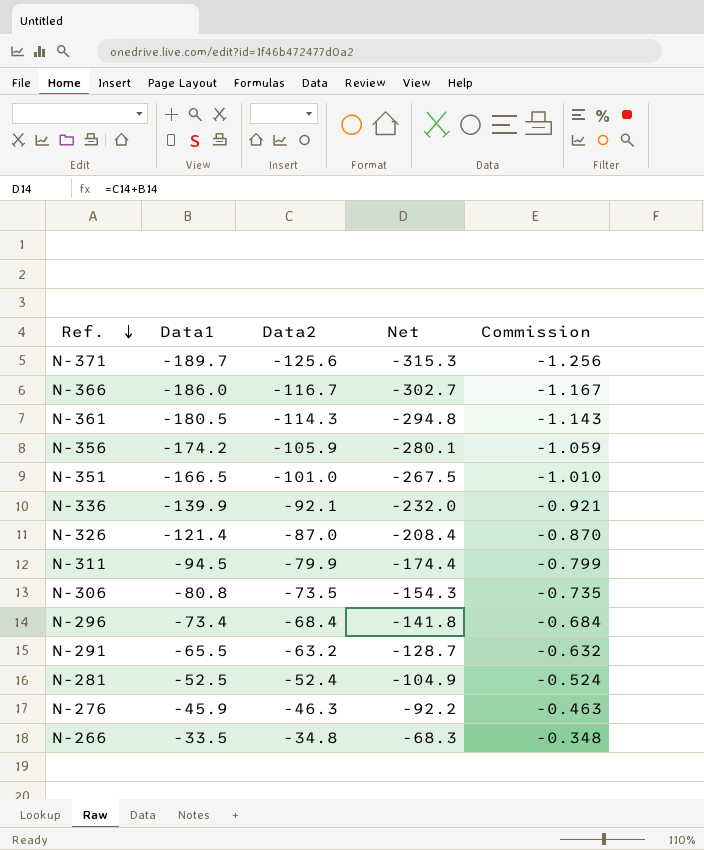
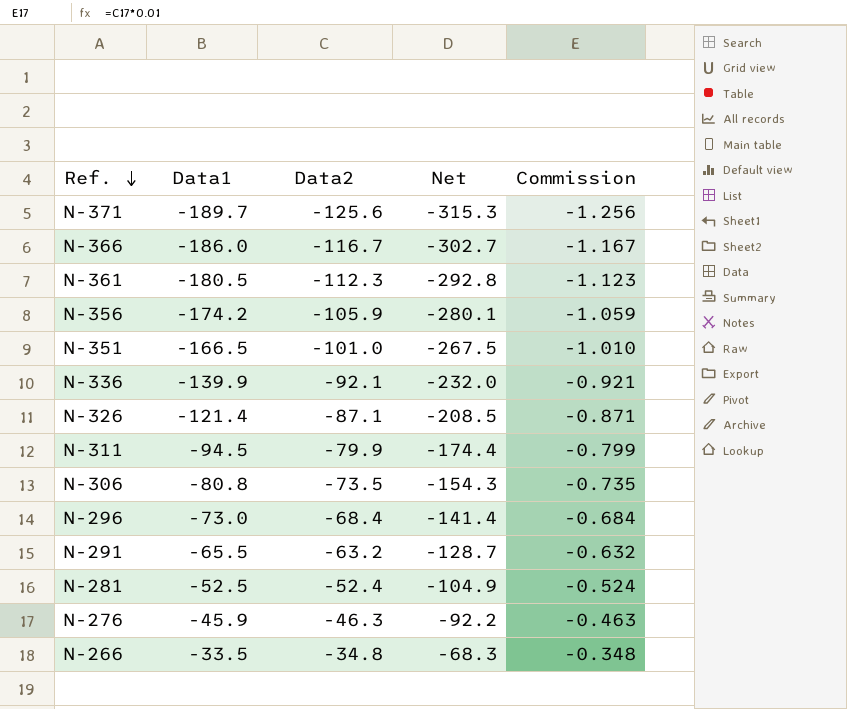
N-361 | Data2: -114.3 -> -112.3
N-361 | Net: -294.8 -> -292.8
N-361 | Commission: -1.143 -> -1.123
N-326 | Data2: -87.0 -> -87.1
N-326 | Net: -208.4 -> -208.5
N-326 | Commission: -0.870 -> -0.871
N-296 | Data1: -73.4 -> -73.0
N-296 | Net: -141.8 -> -141.4

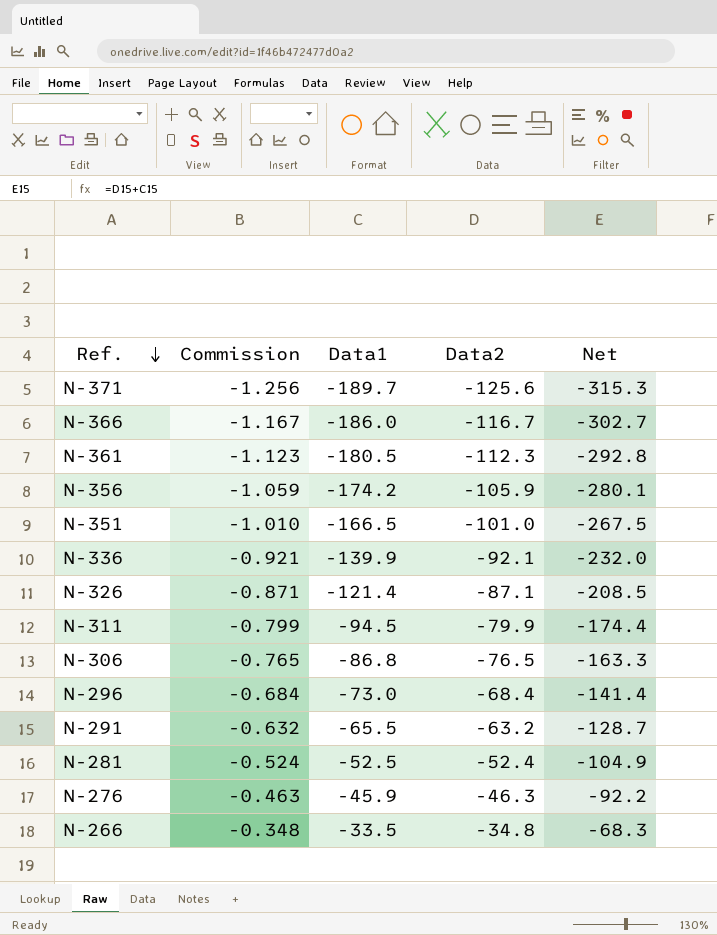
column Commission | position: 5 -> 2
N-306 | Commission: -0.735 -> -0.765
N-306 | Data1: -80.8 -> -86.8
N-306 | Data2: -73.5 -> -76.5
N-306 | Net: -154.3 -> -163.3

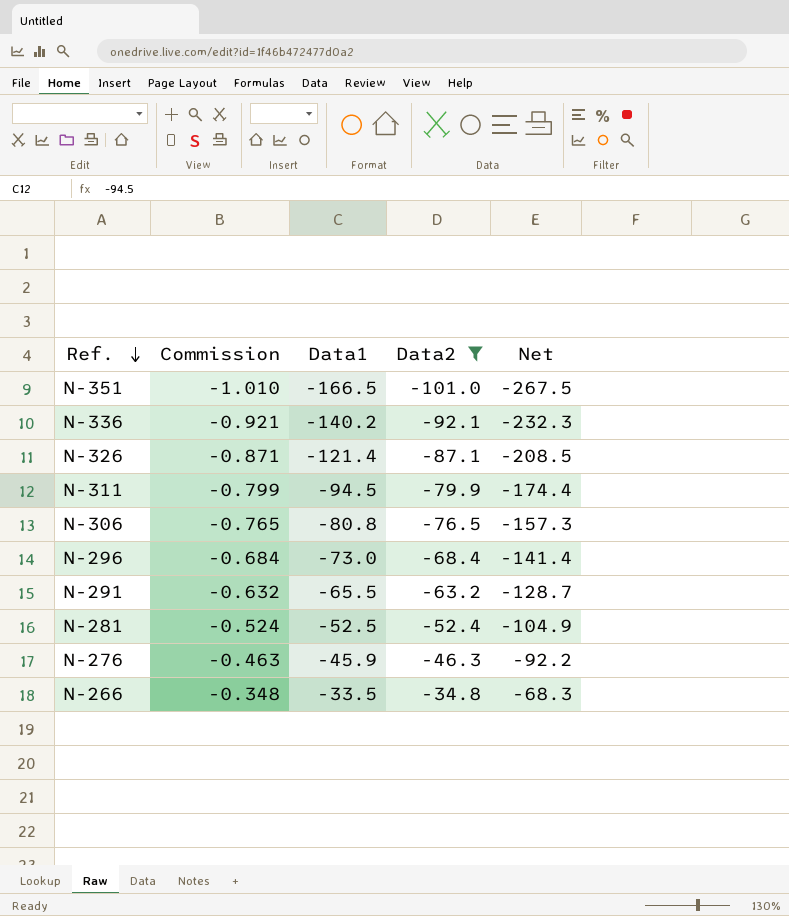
filter: none -> Data2 >= -101.0
N-336 | Data1: -139.9 -> -140.2
N-336 | Net: -232.0 -> -232.3
N-306 | Data1: -86.8 -> -80.8
N-306 | Net: -163.3 -> -157.3

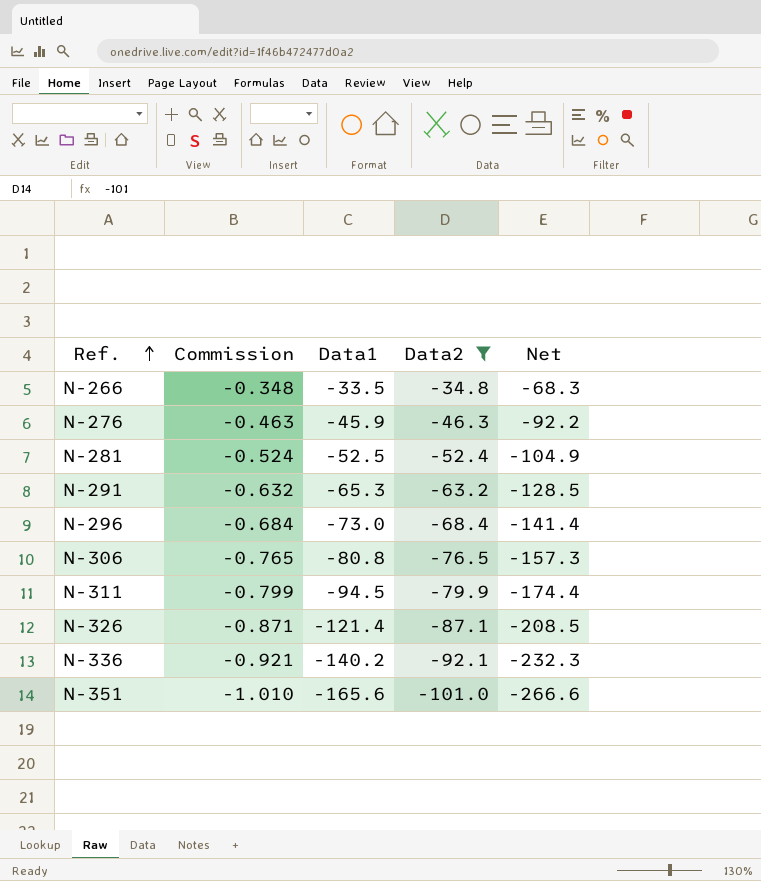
row order: Ref. descending -> Ref. ascending
N-291 | Data1: -65.5 -> -65.3
N-291 | Net: -128.7 -> -128.5
N-351 | Data1: -166.5 -> -165.6
N-351 | Net: -267.5 -> -266.6

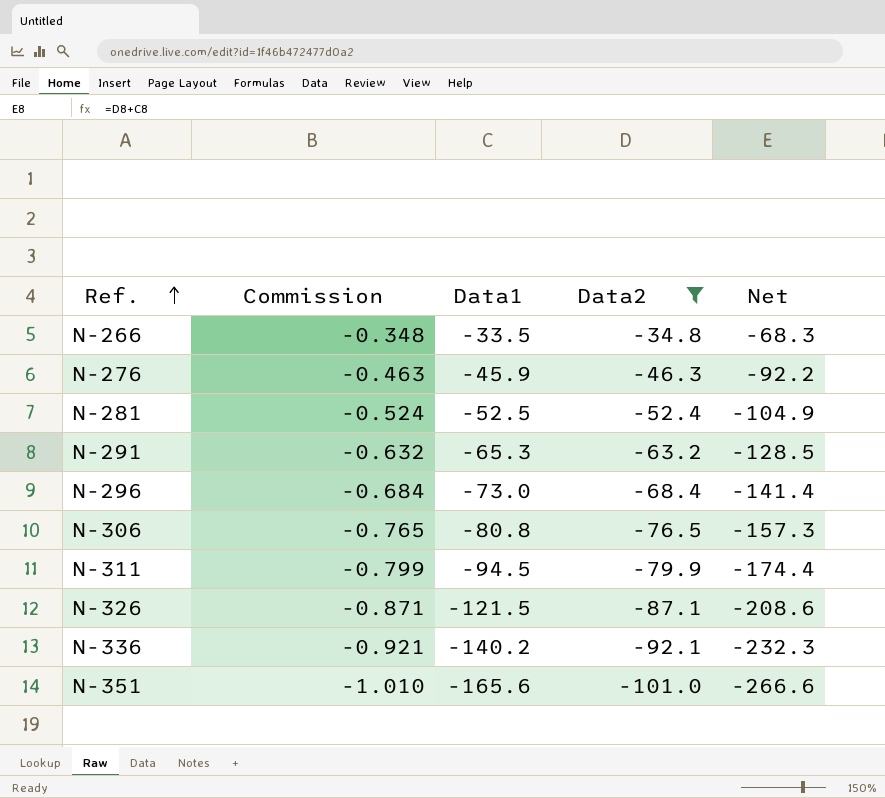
N-326 | Data1: -121.4 -> -121.5
N-326 | Net: -208.5 -> -208.6

